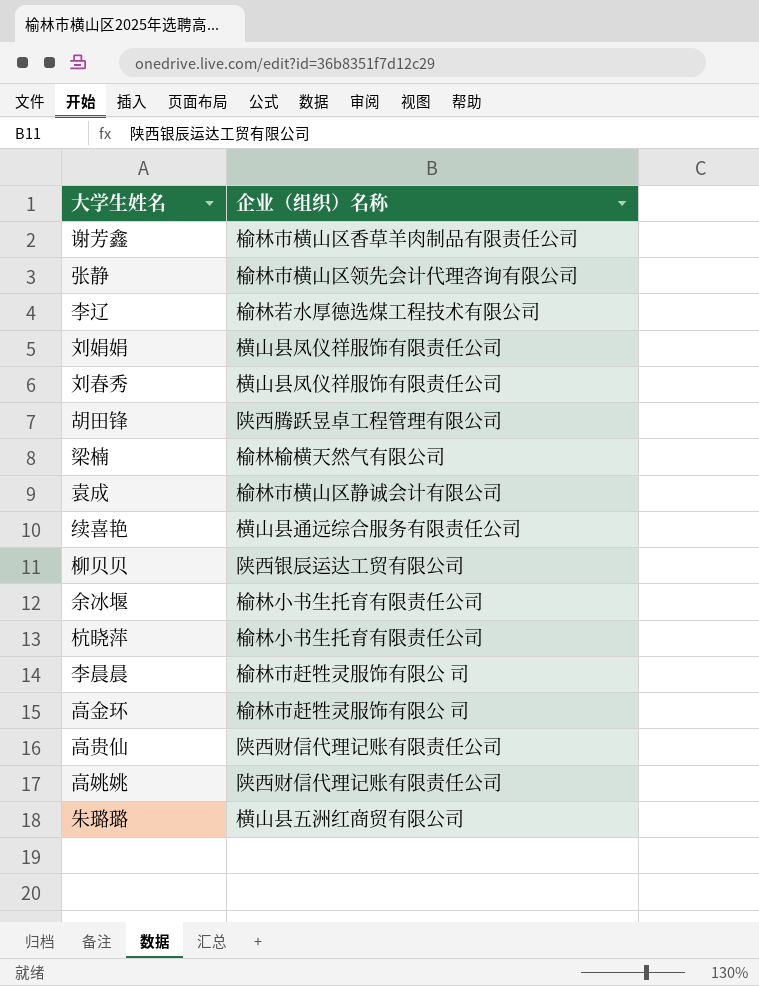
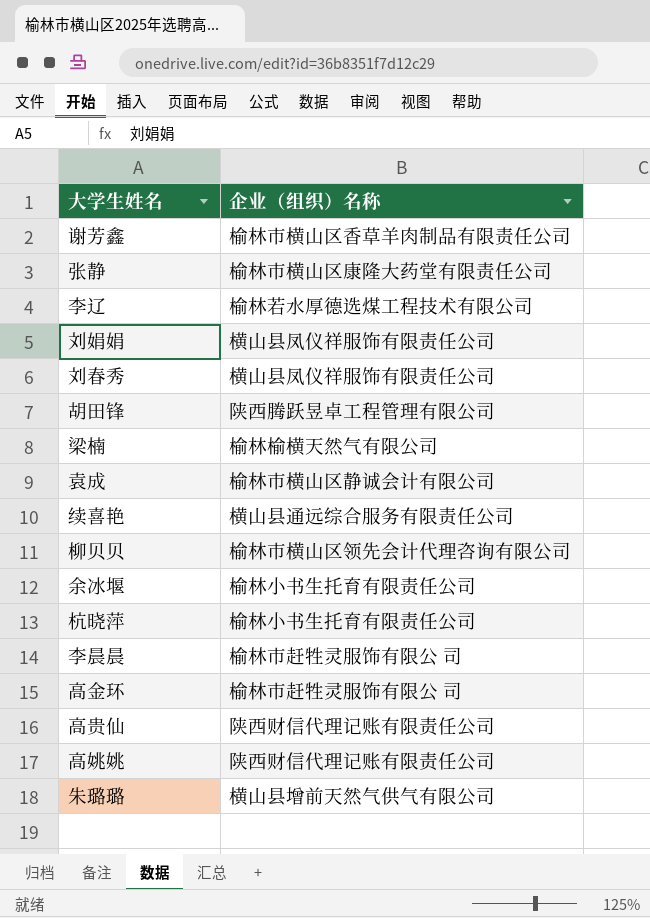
张静 | 企业（组织）名称: 榆林市横山区领先会计代理咨询有限公司 -> 榆林市横山区康隆大药堂有限责任公司
柳贝贝 | 企业（组织）名称: 陕西银辰运达工贸有限公司 -> 榆林市横山区领先会计代理咨询有限公司
朱璐璐 | 企业（组织）名称: 横山县五洲红商贸有限公司 -> 横山县增前天然气供气有限公司

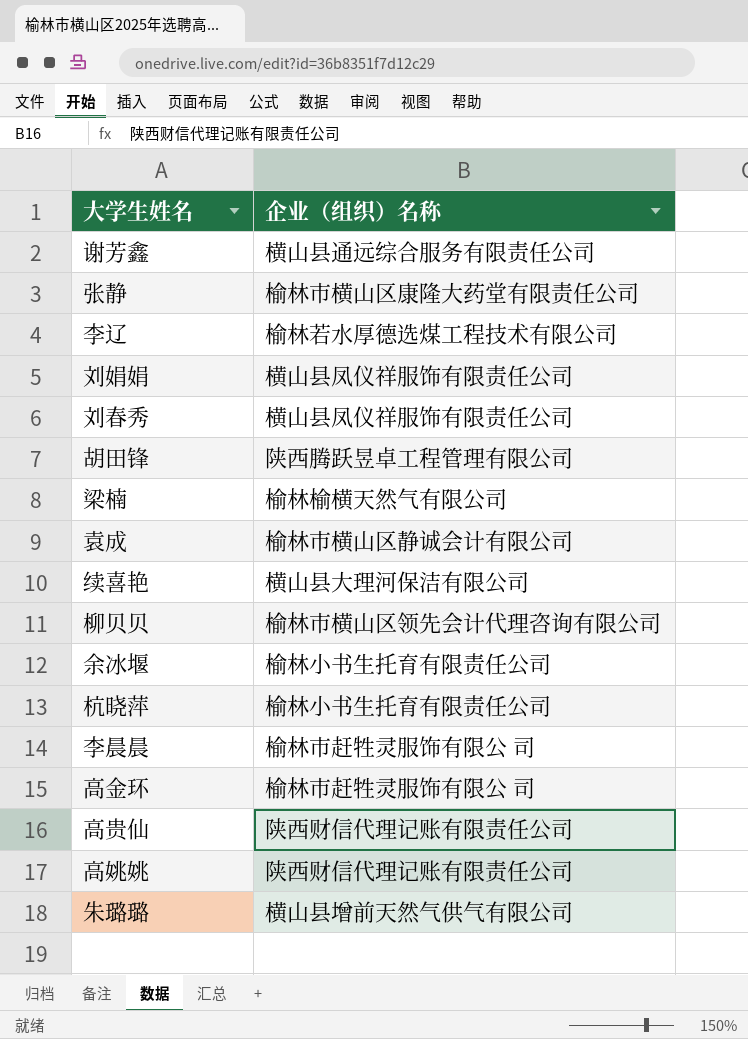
谢芳鑫 | 企业（组织）名称: 榆林市横山区香草羊肉制品有限责任公司 -> 横山县通远综合服务有限责任公司
续喜艳 | 企业（组织）名称: 横山县通远综合服务有限责任公司 -> 横山县大理河保洁有限公司

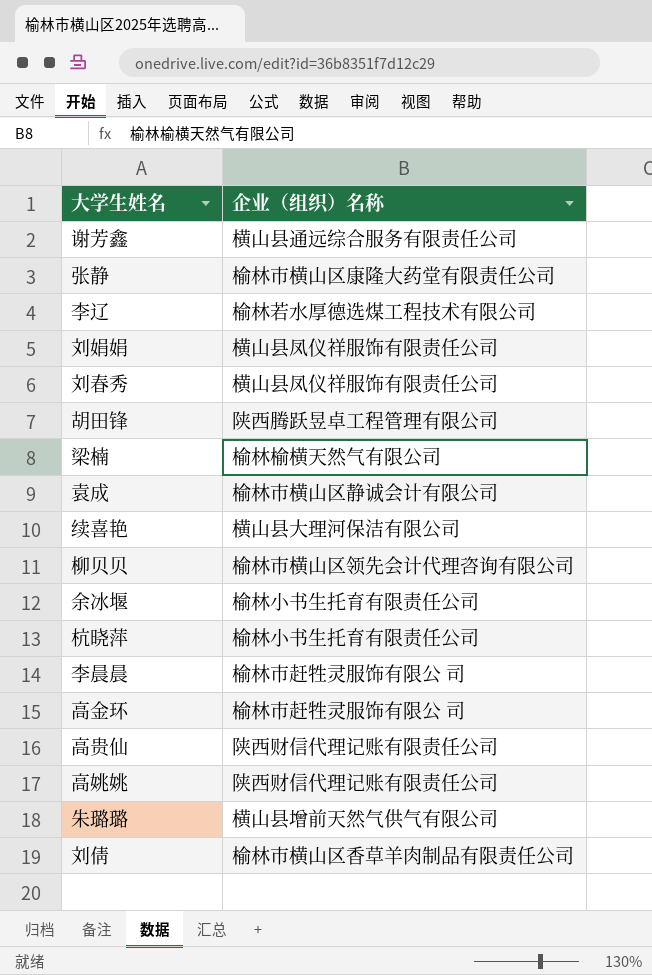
row 刘倩: none -> 榆林市横山区香草羊肉制品有限责任公司

